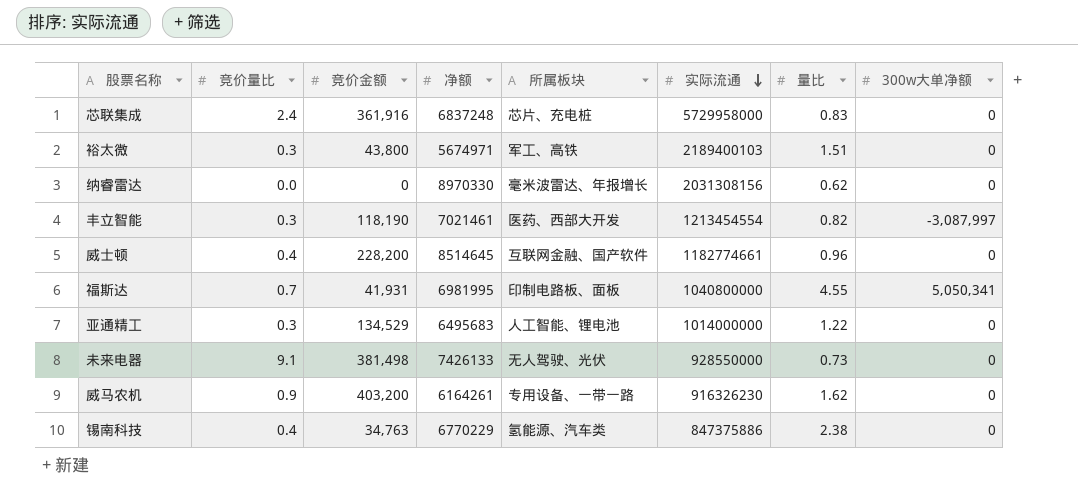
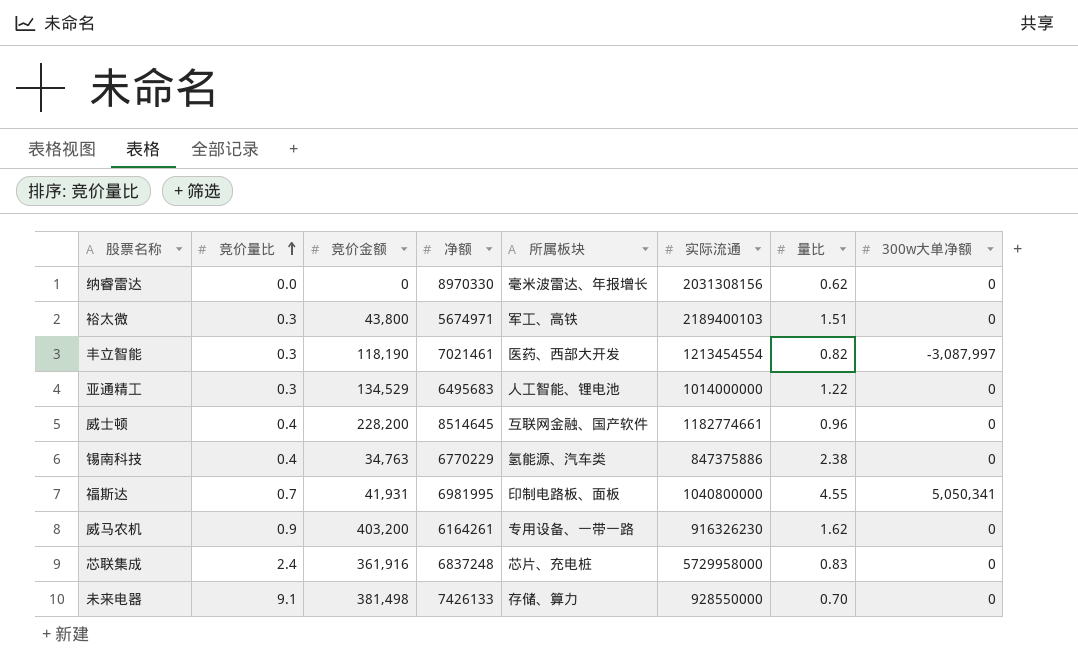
row order: 实际流通 descending -> 竞价量比 ascending
未来电器 | 所属板块: 无人驾驶、光伏 -> 存储、算力
未来电器 | 量比: 0.73 -> 0.70

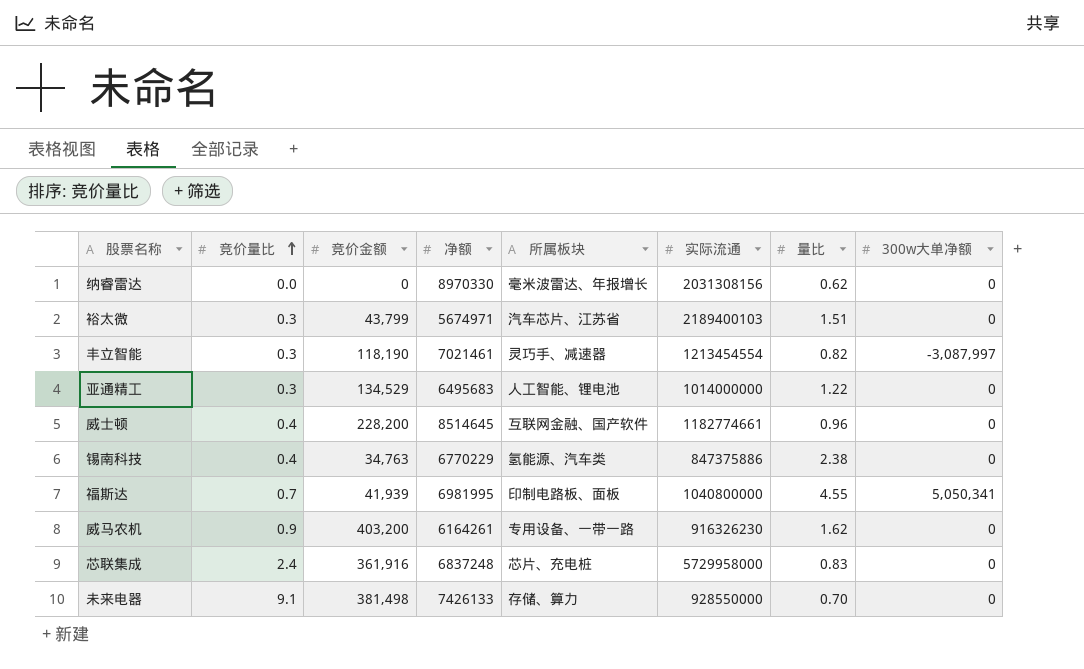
裕太微 | 竞价金额: 43,800 -> 43,799
裕太微 | 所属板块: 军工、高铁 -> 汽车芯片、江苏省
丰立智能 | 所属板块: 医药、西部大开发 -> 灵巧手、减速器
福斯达 | 竞价金额: 41,931 -> 41,939

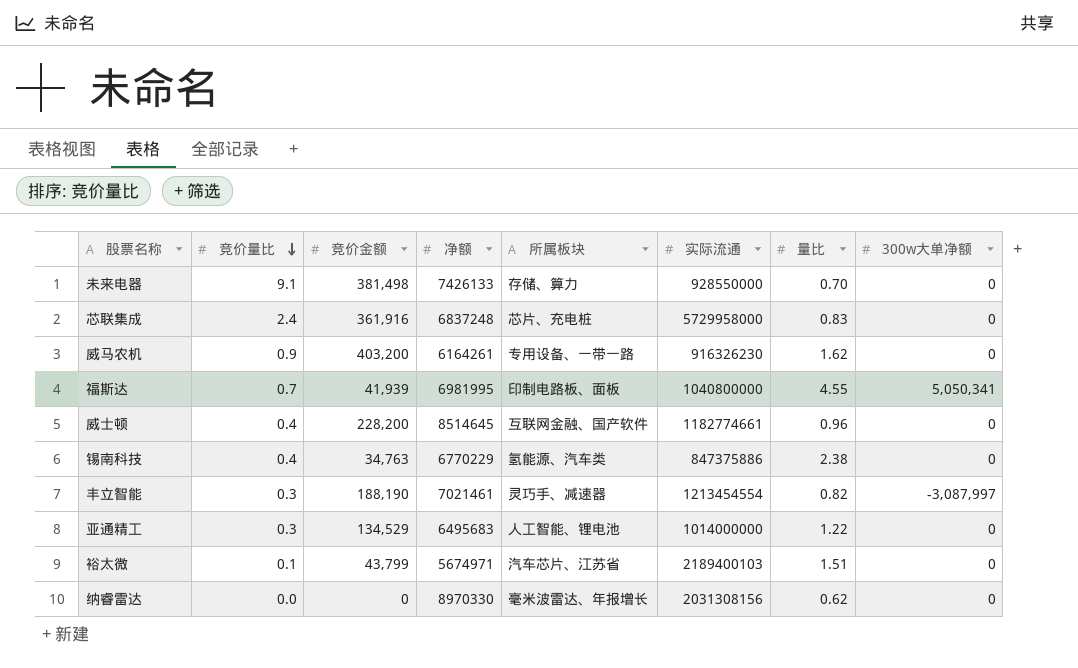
row order: 竞价量比 ascending -> 竞价量比 descending
丰立智能 | 竞价金额: 118,190 -> 188,190
裕太微 | 竞价量比: 0.3 -> 0.1

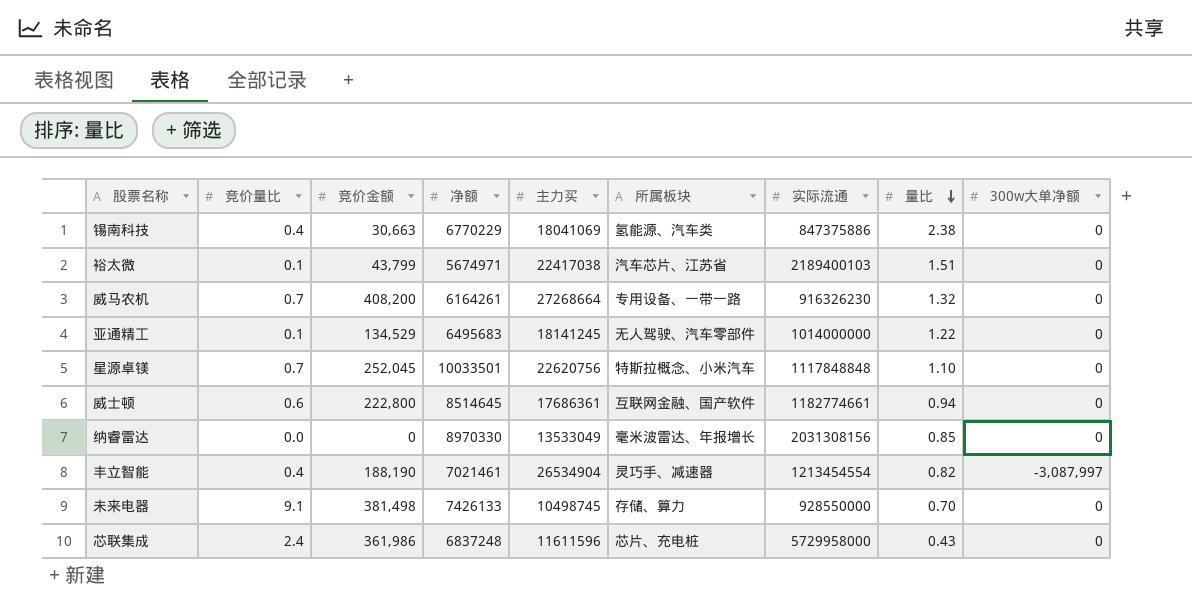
row order: 竞价量比 descending -> 量比 descending
column 主力买 | position: none -> 5
row 福斯达: 0.7 | 41,939 | 6981995 | 印制电路板、面板 | 1040800000 | 4.55 | 5,050,341 -> none
锡南科技 | 竞价金额: 34,763 -> 30,663
威马农机 | 竞价量比: 0.9 -> 0.7
威马农机 | 竞价金额: 403,200 -> 408,200
威马农机 | 量比: 1.62 -> 1.32
亚通精工 | 竞价量比: 0.3 -> 0.1
亚通精工 | 所属板块: 人工智能、锂电池 -> 无人驾驶、汽车零部件
row 星源卓镁: none -> 0.7 | 252,045 | 10033501 | 22620756 | 特斯拉概念、小米汽车 | 1117848848 | 1.10 | 0
威士顿 | 竞价量比: 0.4 -> 0.6
威士顿 | 竞价金额: 228,200 -> 222,800
威士顿 | 量比: 0.96 -> 0.94
纳睿雷达 | 量比: 0.62 -> 0.85
丰立智能 | 竞价量比: 0.3 -> 0.4
芯联集成 | 竞价金额: 361,916 -> 361,986
芯联集成 | 量比: 0.83 -> 0.43

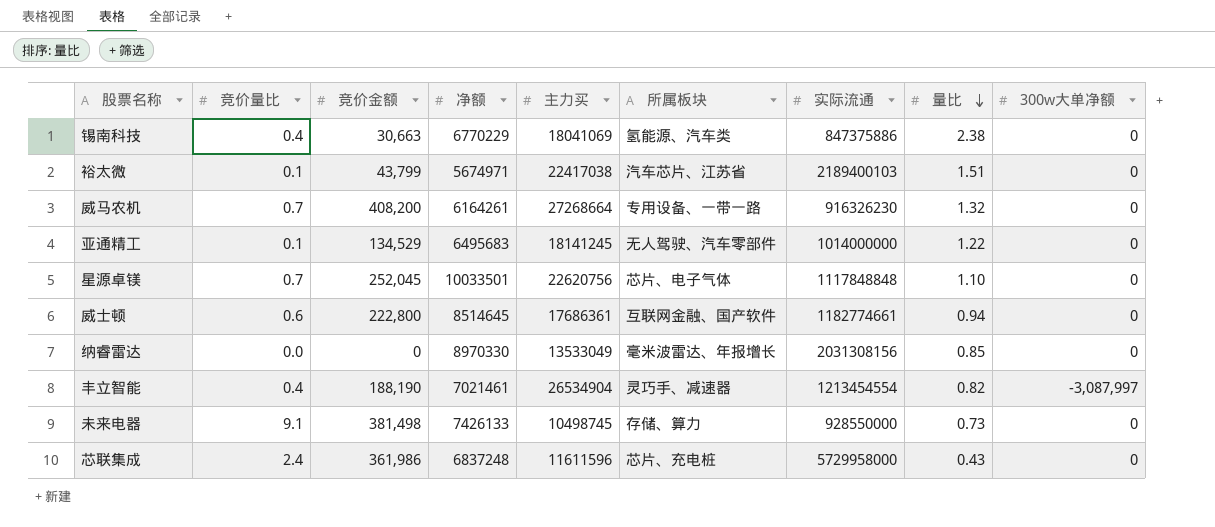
星源卓镁 | 所属板块: 特斯拉概念、小米汽车 -> 芯片、电子气体
未来电器 | 量比: 0.70 -> 0.73

